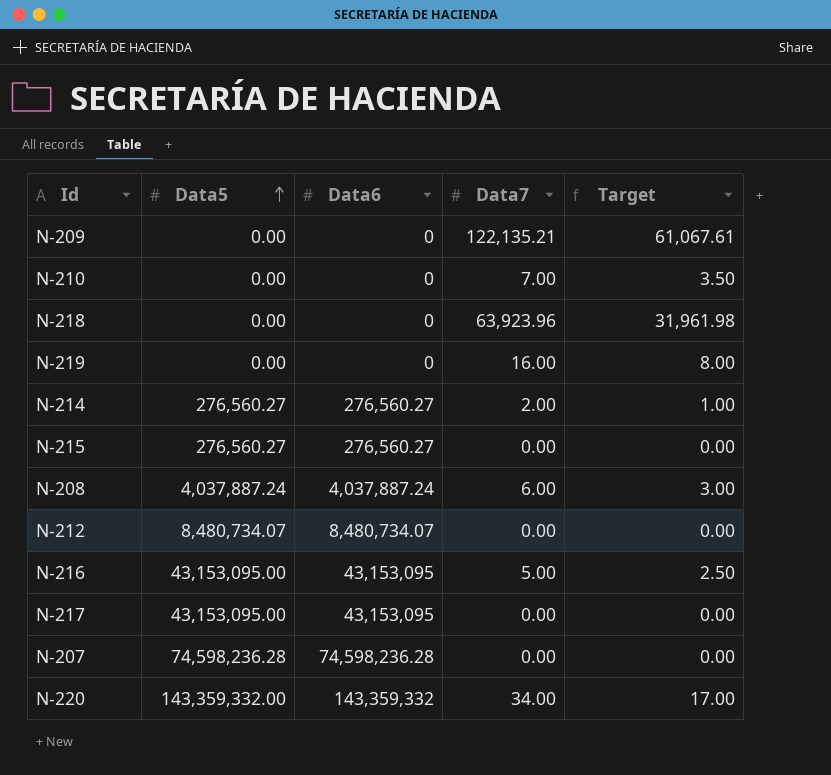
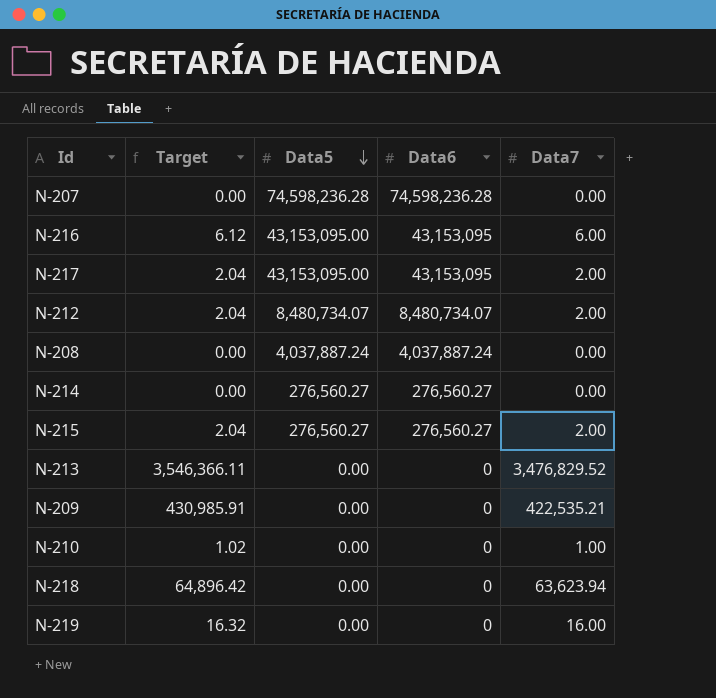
row order: Data5 ascending -> Data5 descending
column Target | formula: [Data7] * 0.5 -> [Data7] * 1.02
column Target | position: 5 -> 2
row N-220: 143,359,332.00 | 143,359,332 | 34.00 | 17.00 -> none
N-216 | Data7: 5.00 -> 6.00
N-217 | Data7: 0.00 -> 2.00
N-212 | Data7: 0.00 -> 2.00
N-208 | Data7: 6.00 -> 0.00
N-214 | Data7: 2.00 -> 0.00
N-215 | Data7: 0.00 -> 2.00
row N-213: none -> 3,546,366.11 | 0.00 | 0 | 3,476,829.52
N-209 | Data7: 122,135.21 -> 422,535.21
N-210 | Data7: 7.00 -> 1.00
N-218 | Data7: 63,923.96 -> 63,623.94

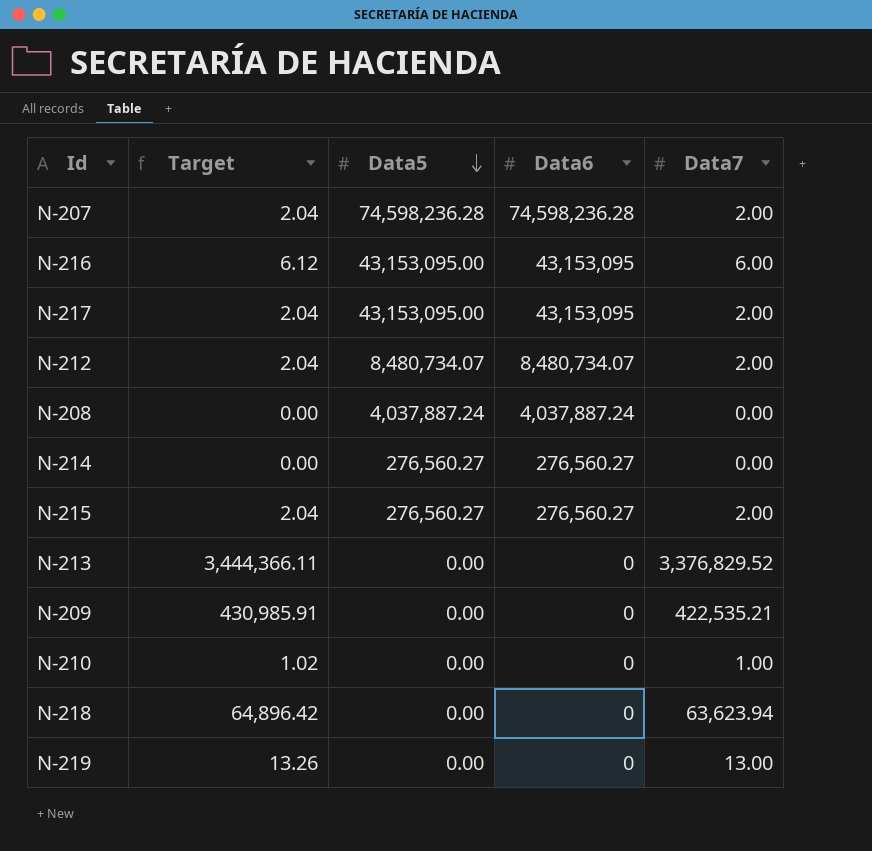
N-207 | Target: 0.00 -> 2.04
N-207 | Data7: 0.00 -> 2.00
N-213 | Target: 3,546,366.11 -> 3,444,366.11
N-213 | Data7: 3,476,829.52 -> 3,376,829.52
N-219 | Target: 16.32 -> 13.26
N-219 | Data7: 16.00 -> 13.00

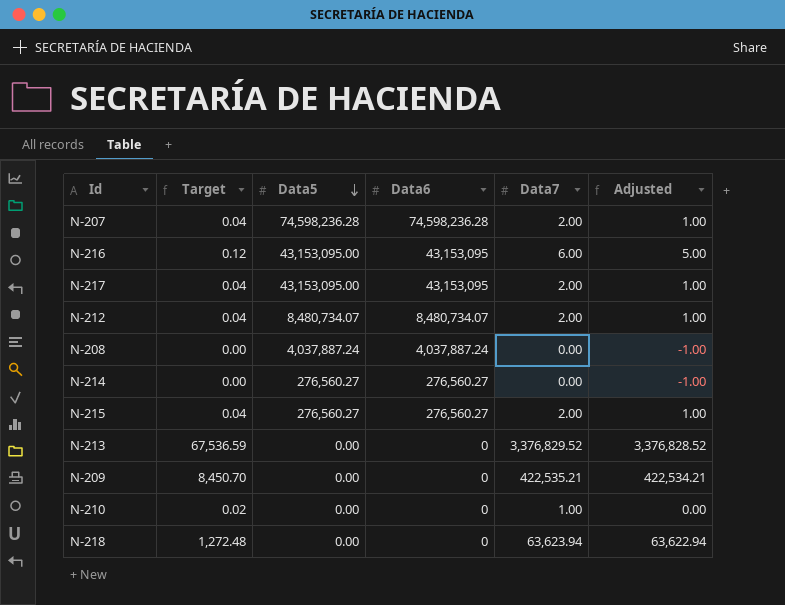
column Target | formula: [Data7] * 1.02 -> [Data7] * 0.02
column Adjusted | formula: none -> [Data7] - 1
row N-219: 13.26 | 0.00 | 0 | 13.00 -> none

